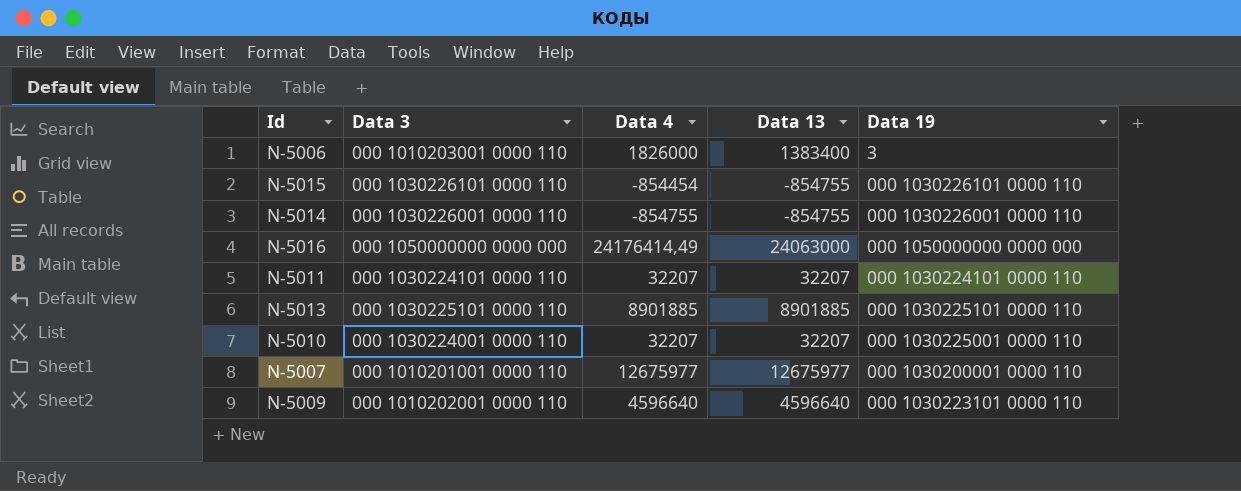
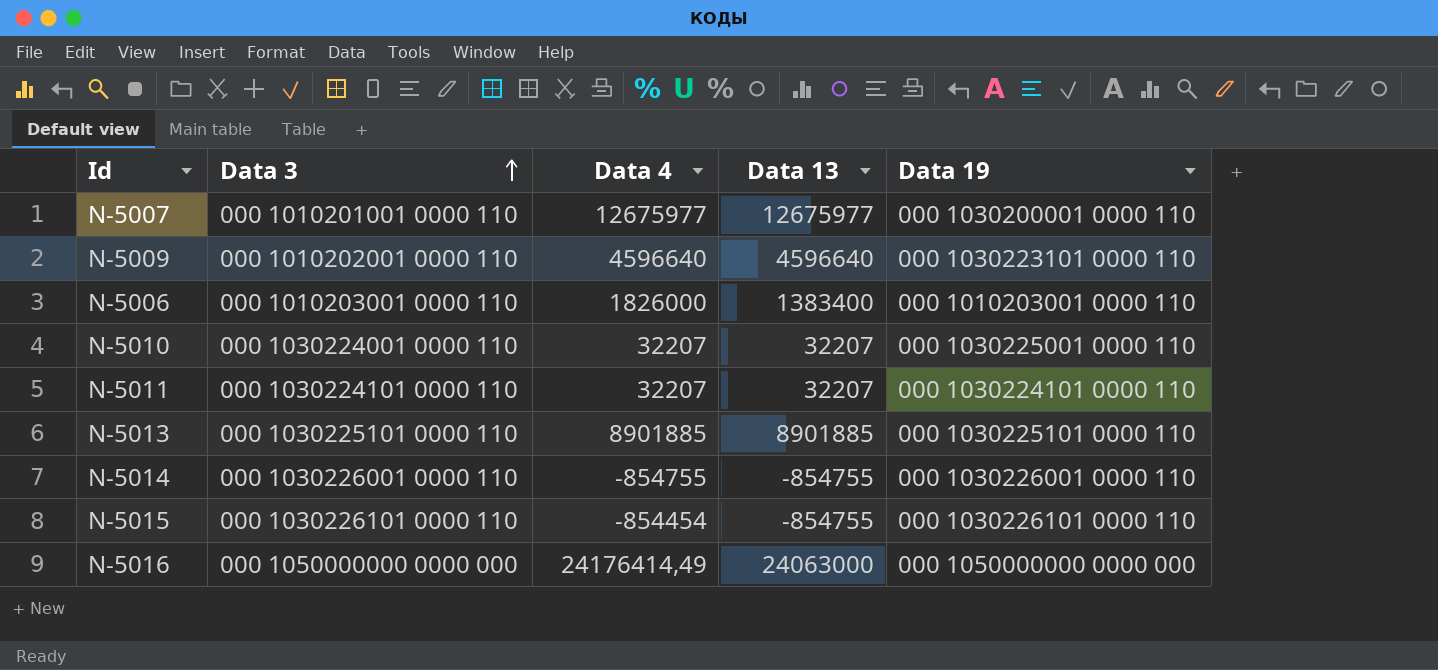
row order: none -> Data 3 ascending
N-5006 | Data 19: 3 -> 000 1010203001 0000 110

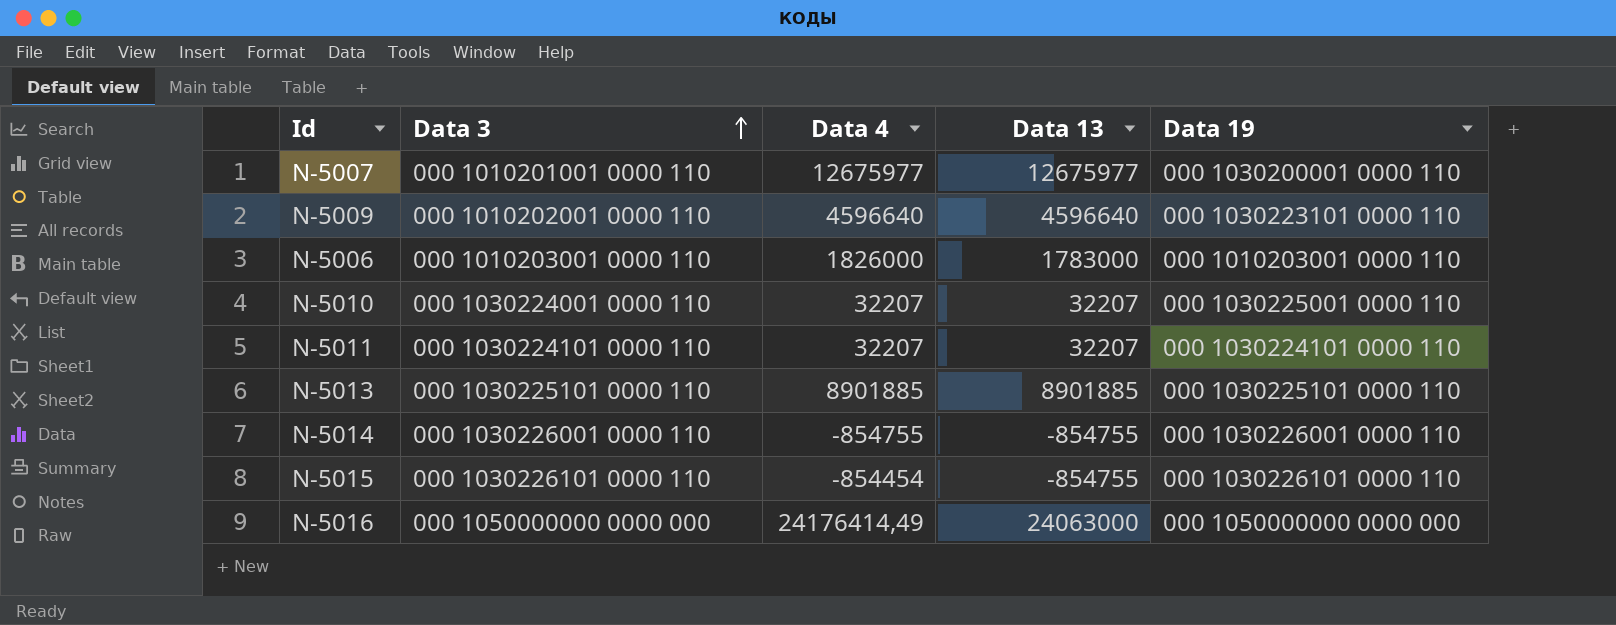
N-5006 | Data 13: 1383400 -> 1783000

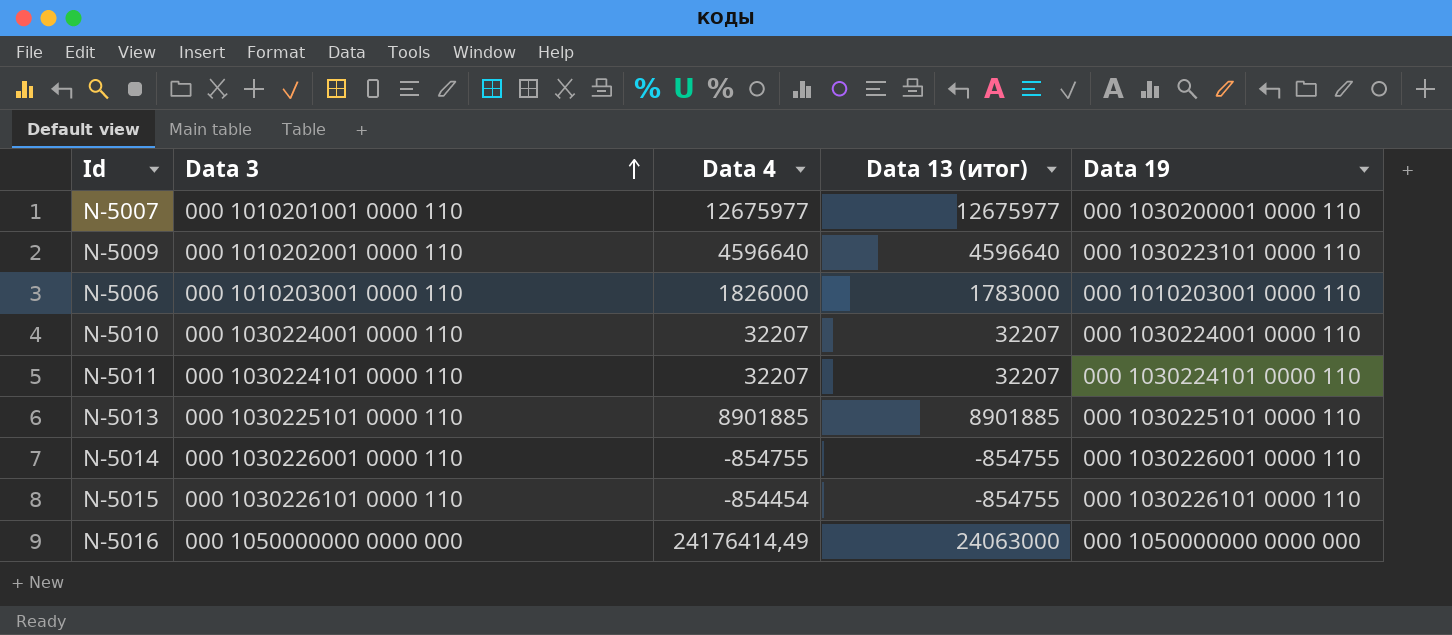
column name: Data 13 -> Data 13 (итог)
N-5010 | Data 19: 000 1030225001 0000 110 -> 000 1030224001 0000 110

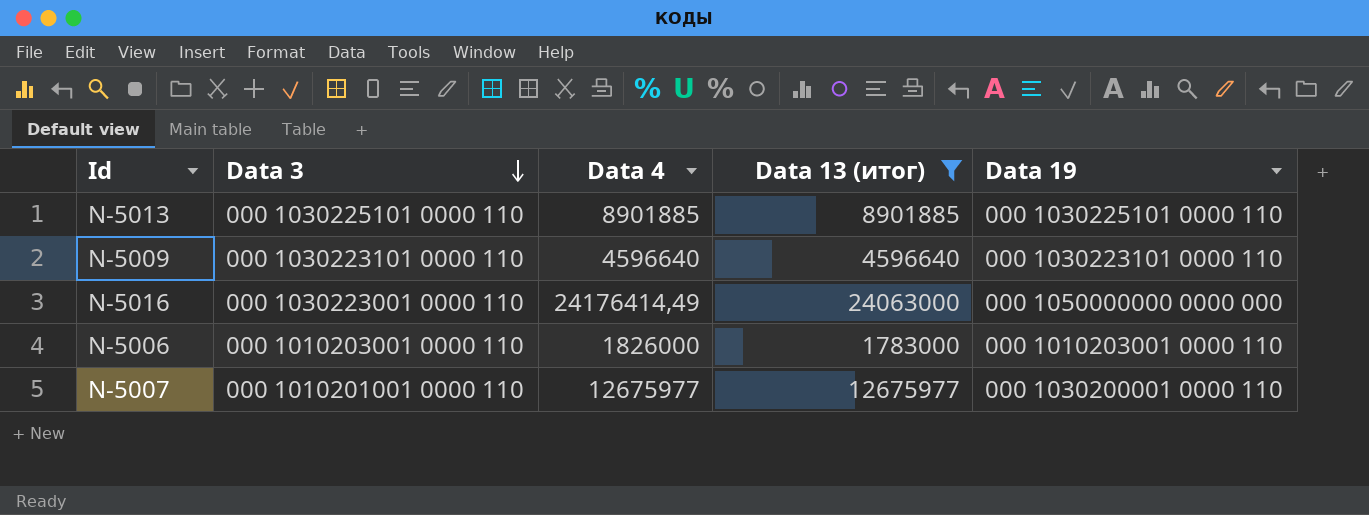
filter: none -> Data 13 (итог) >= 1783000
row order: Data 3 ascending -> Data 3 descending
N-5009 | Data 3: 000 1010202001 0000 110 -> 000 1030223101 0000 110
N-5016 | Data 3: 000 1050000000 0000 000 -> 000 1030223001 0000 110

